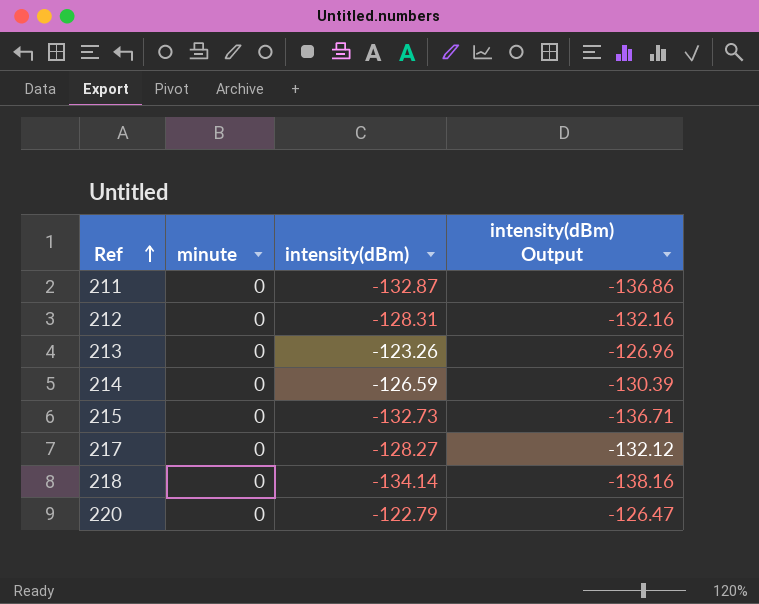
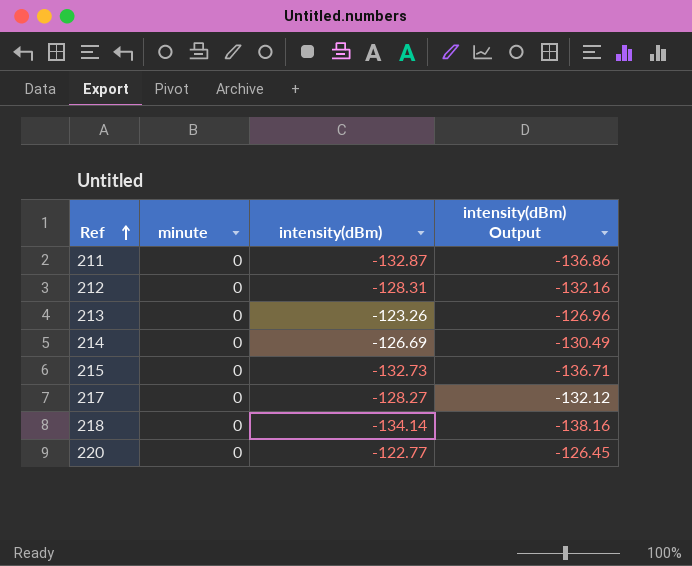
214 | intensity(dBm): -126.59 -> -126.69
214 | intensity(dBm) Output: -130.39 -> -130.49
220 | intensity(dBm): -122.79 -> -122.77
220 | intensity(dBm) Output: -126.47 -> -126.45

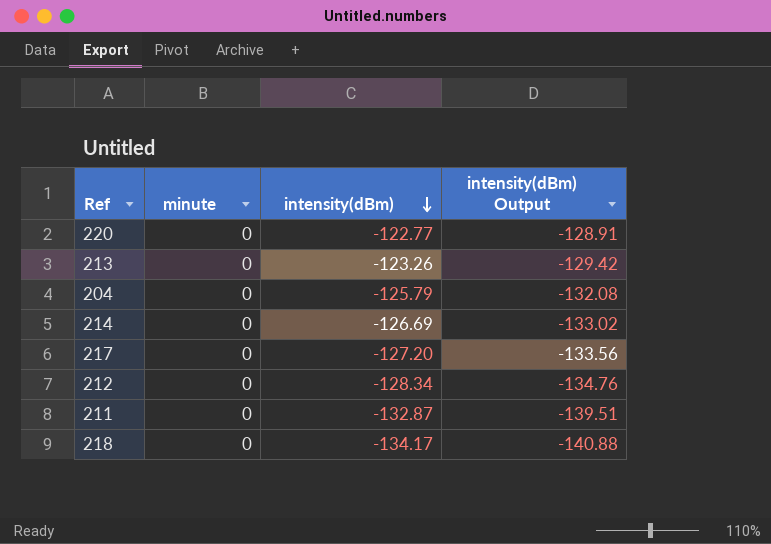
row order: Ref ascending -> intensity(dBm) descending
column intensity(dBm) Output | formula: [intensity(dBm)] * 1.03 -> [intensity(dBm)] * 1.05
row 215: 0 | -132.73 | -136.71 -> none
row 204: none -> 0 | -125.79 | -132.08
217 | intensity(dBm): -128.27 -> -127.20
212 | intensity(dBm): -128.31 -> -128.34
218 | intensity(dBm): -134.14 -> -134.17

